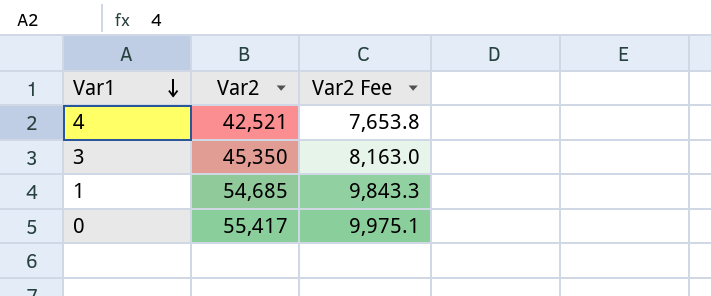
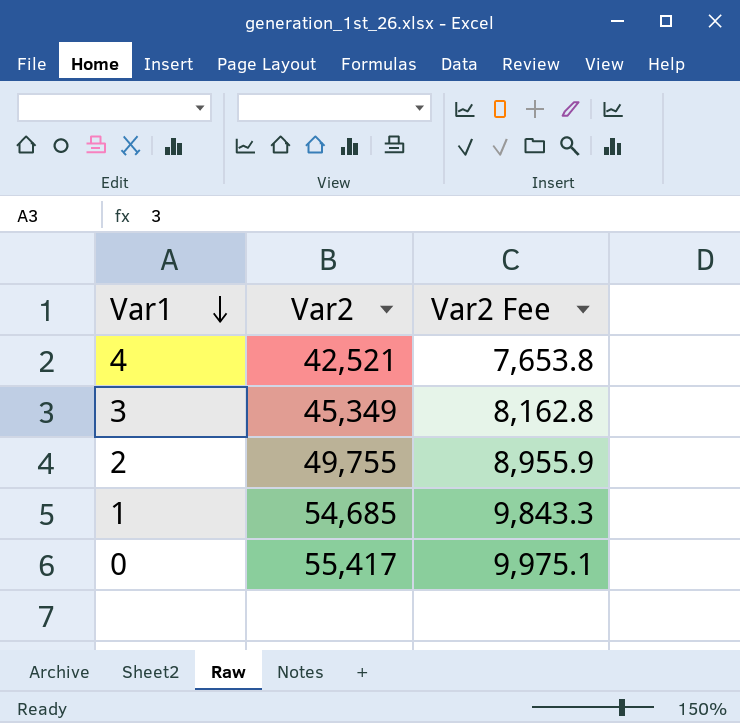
3 | Var2: 45,350 -> 45,349
3 | Var2 Fee: 8,163.0 -> 8,162.8
row 2: none -> 49,755 | 8,955.9

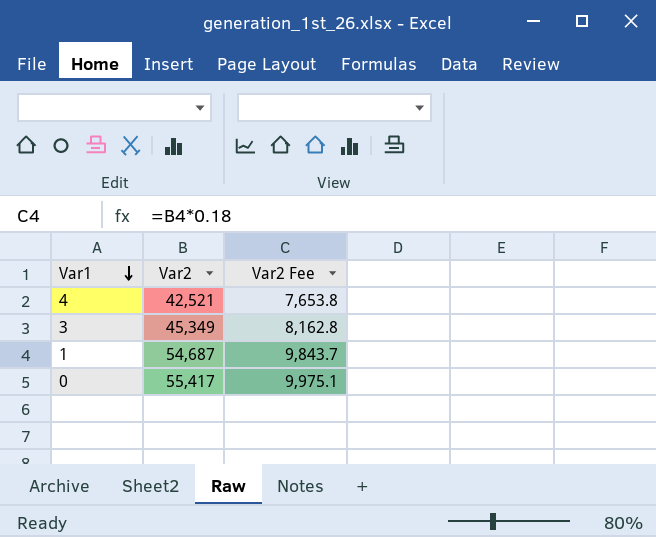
row 2: 49,755 | 8,955.9 -> none
1 | Var2: 54,685 -> 54,687
1 | Var2 Fee: 9,843.3 -> 9,843.7

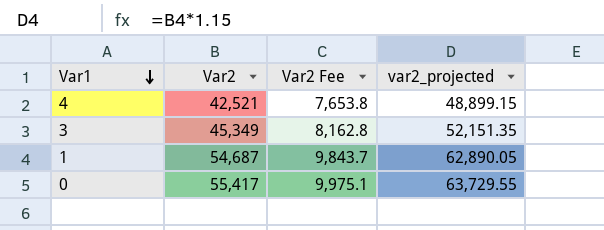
column var2_projected | formula: none -> [Var2] * 1.15

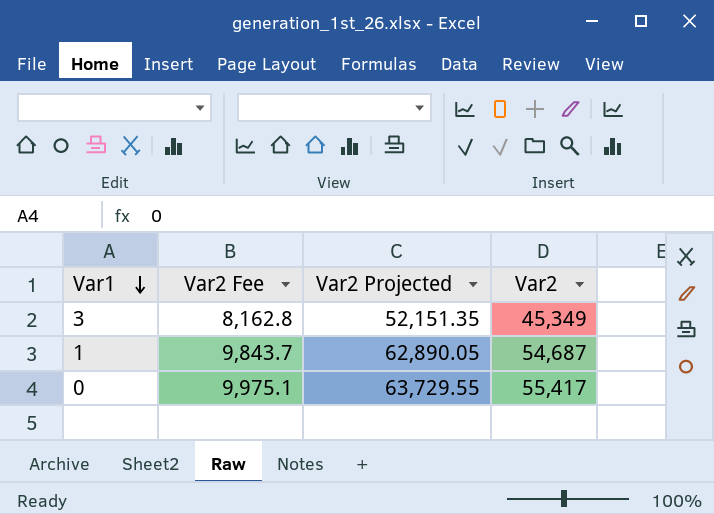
column name: var2_projected -> Var2 Projected
column Var2 | position: 2 -> 4
row 4: 42,521 | 7,653.8 | 48,899.15 -> none

